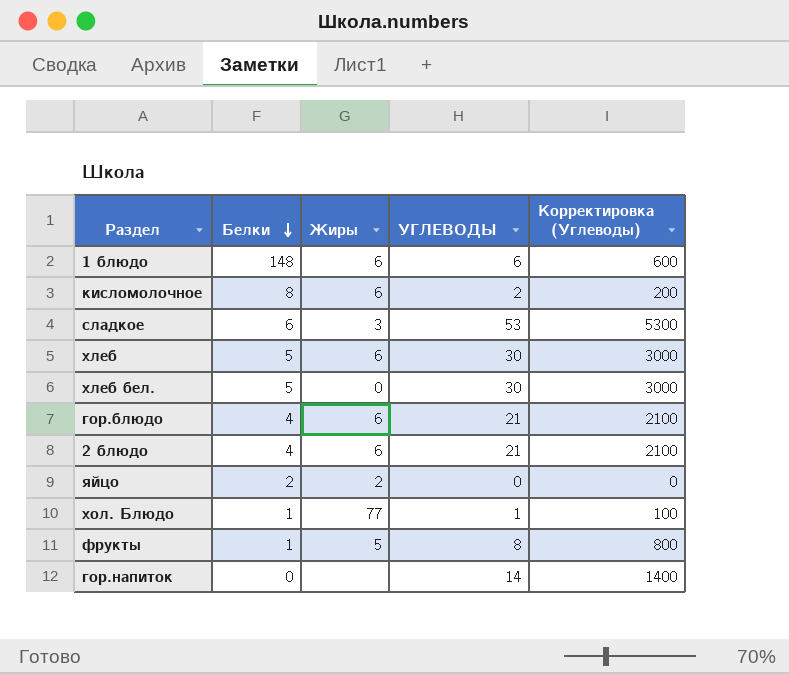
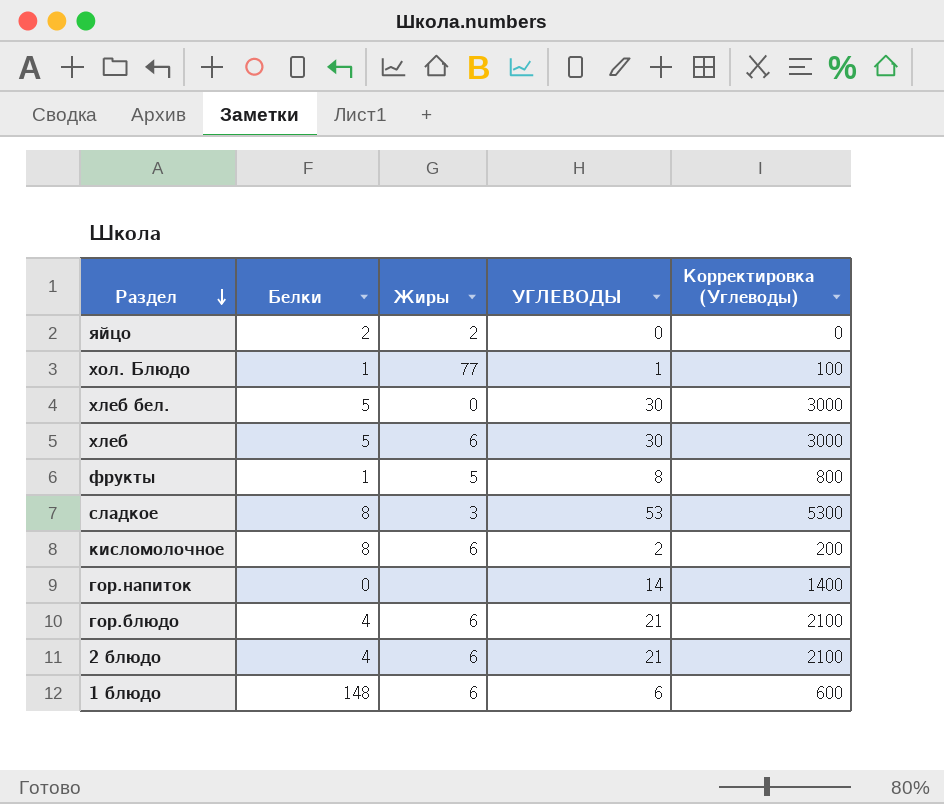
row order: Белки descending -> Раздел descending
сладкое | Белки: 6 -> 8

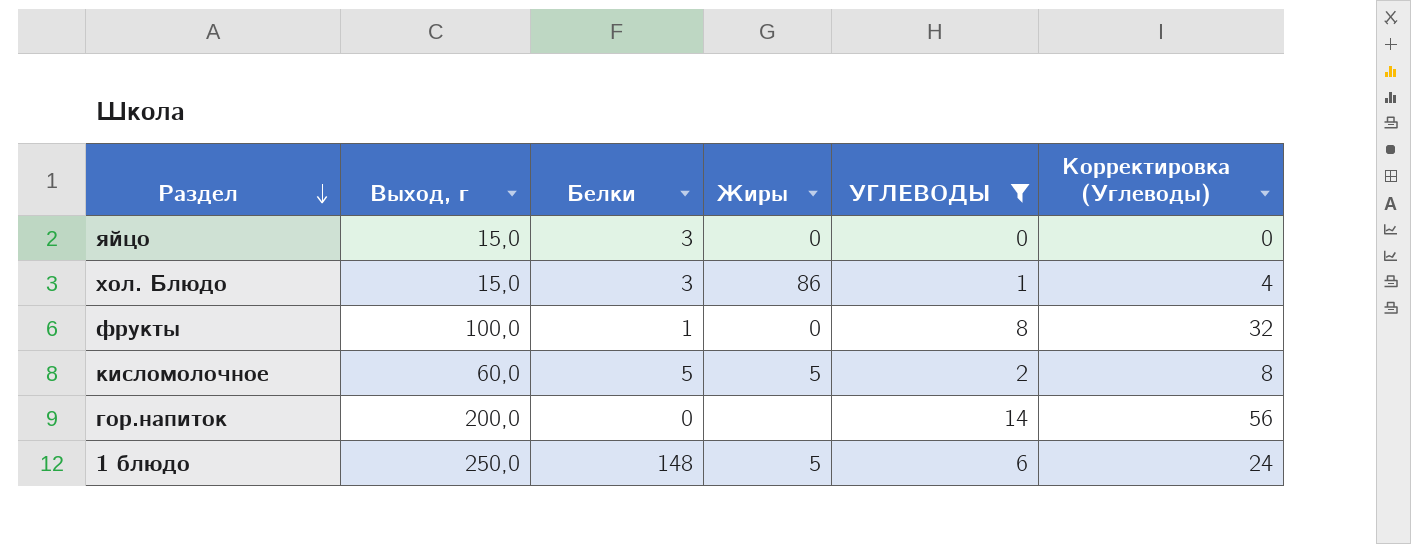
filter: none -> УГЛЕВОДЫ <= 14
column Выход, г | position: none -> 2
column Корректировка (Углеводы) | formula: [УГЛЕВОДЫ] * 100 -> [УГЛЕВОДЫ] * 4
яйцо | Белки: 2 -> 3
яйцо | Жиры: 2 -> 0
хол. Блюдо | Белки: 1 -> 3
хол. Блюдо | Жиры: 77 -> 86
фрукты | Жиры: 5 -> 0
кисломолочное | Белки: 8 -> 5
кисломолочное | Жиры: 6 -> 5
1 блюдо | Жиры: 6 -> 5

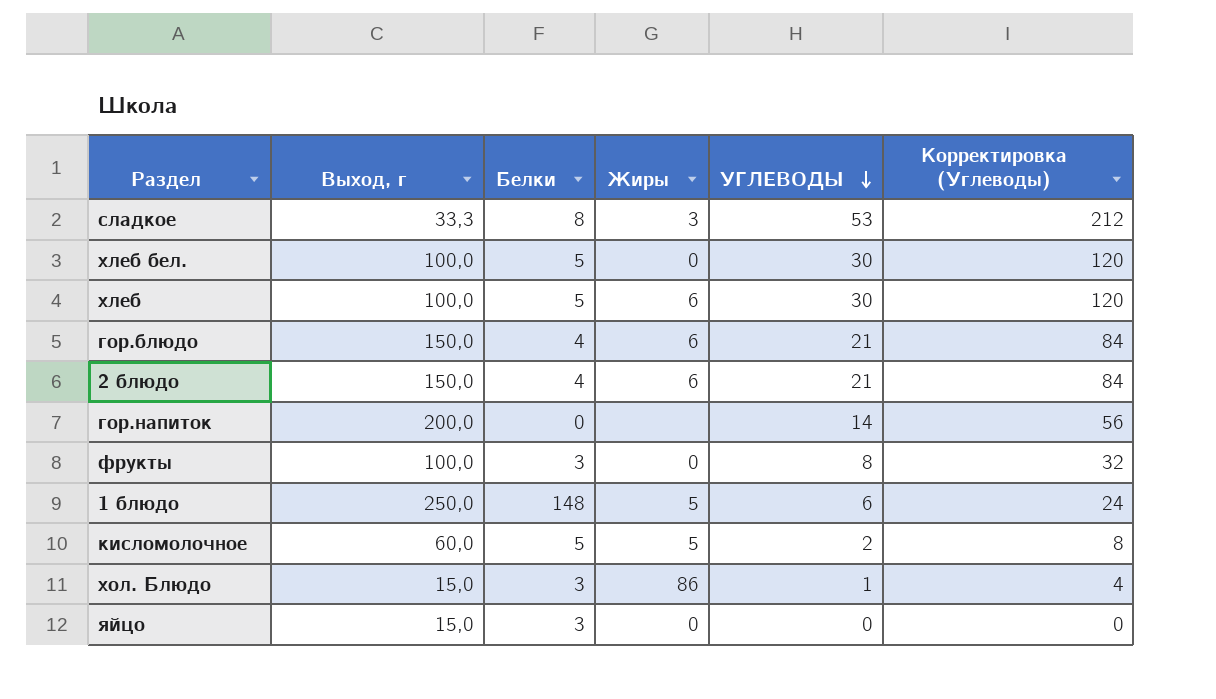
filter: УГЛЕВОДЫ <= 14 -> none
row order: Раздел descending -> УГЛЕВОДЫ descending
фрукты | Белки: 1 -> 3

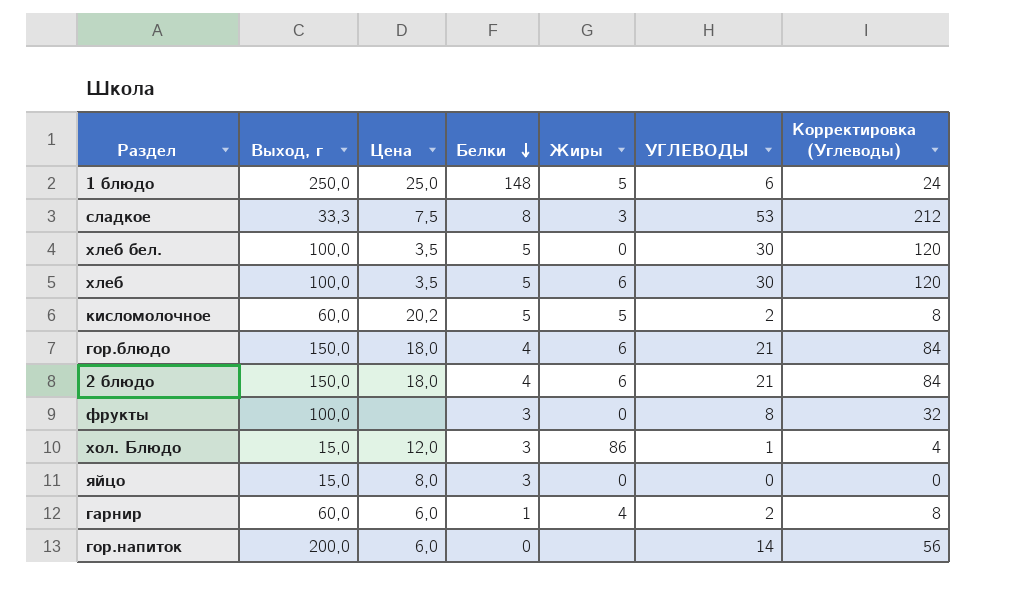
row order: УГЛЕВОДЫ descending -> Белки descending
column Цена | position: none -> 3
row гарнир: none -> 60,0 | 6,0 | 1 | 4 | 2 | 8

